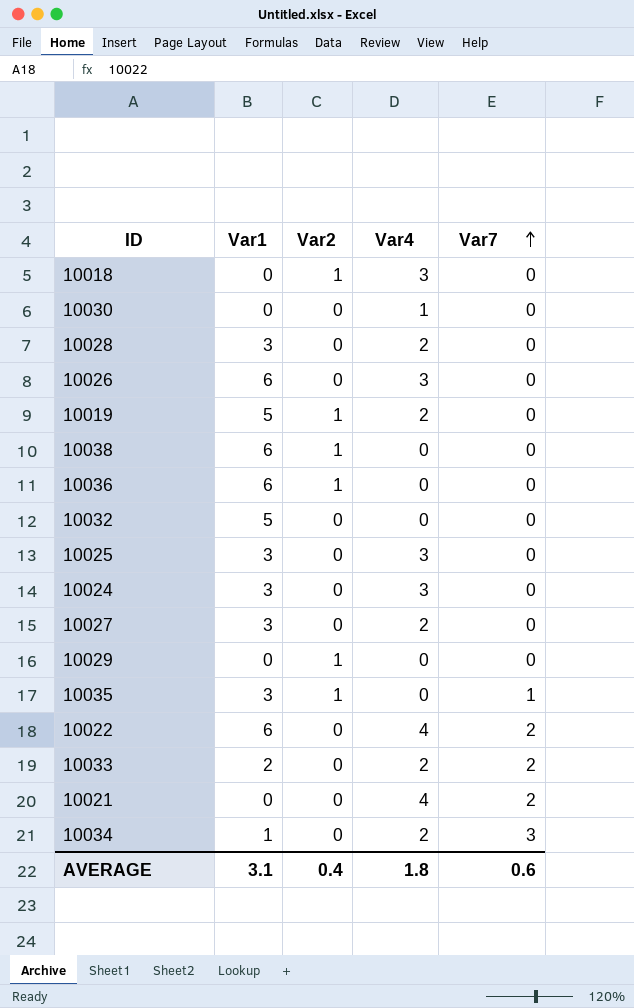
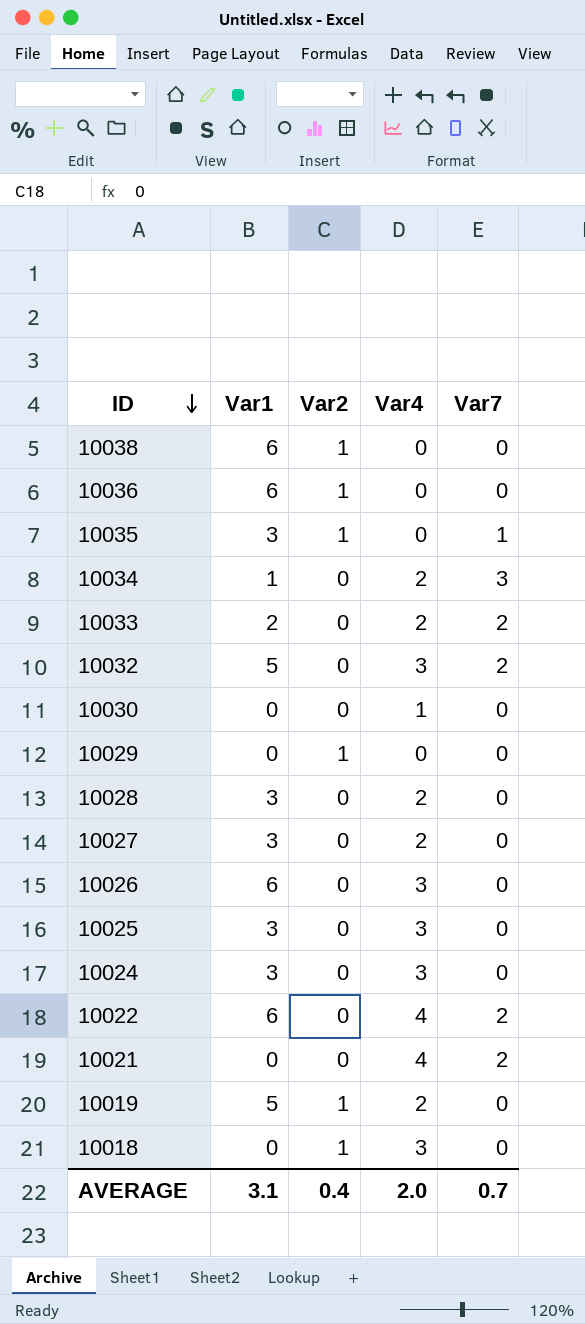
row order: Var7 ascending -> ID descending
10032 | Var4: 0 -> 3
10032 | Var7: 0 -> 2
AVERAGE | Var4: 1.8 -> 2.0
AVERAGE | Var7: 0.6 -> 0.7

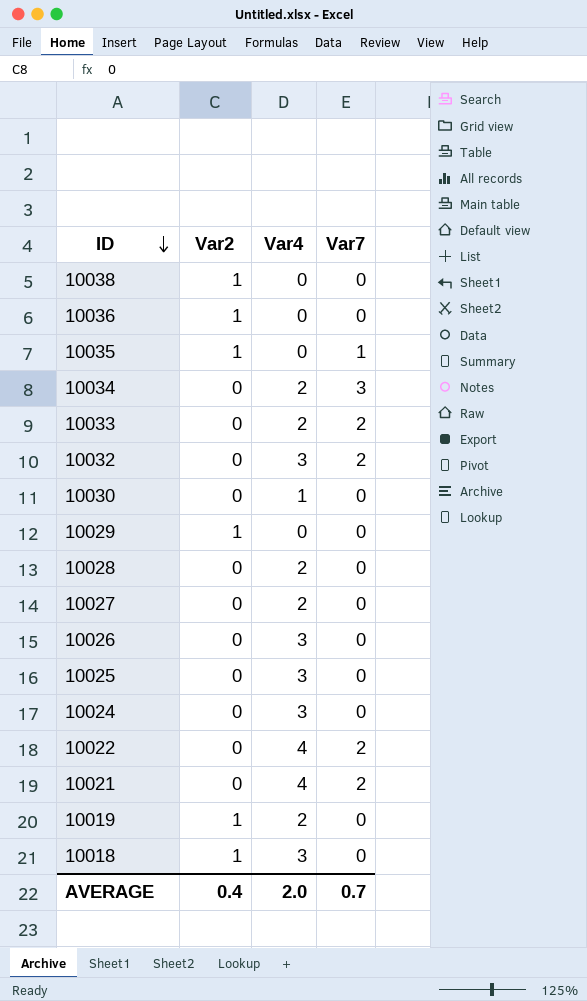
column Var1 | position: 2 -> none

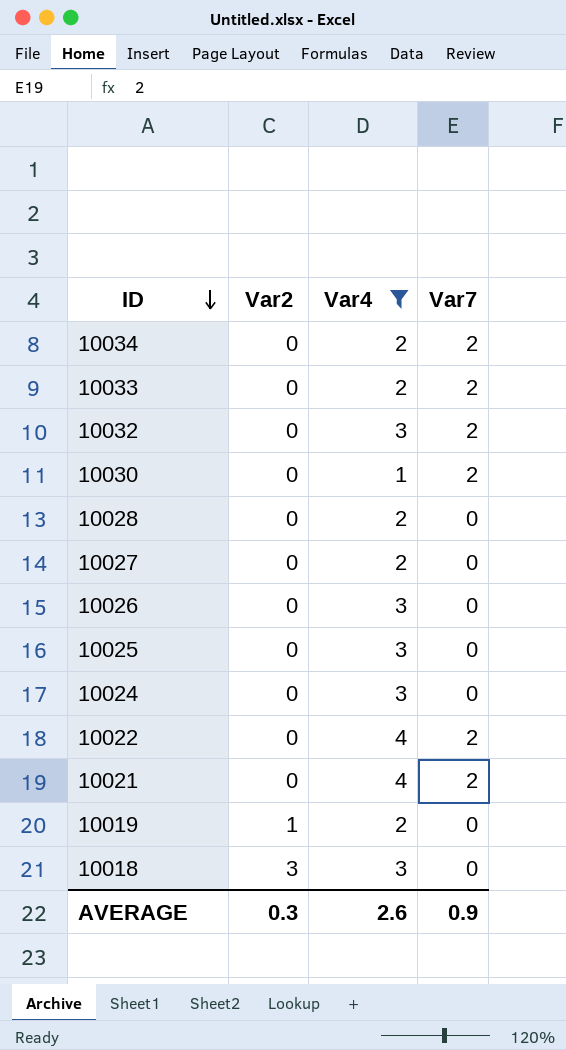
filter: none -> Var4 != 0
10034 | Var7: 3 -> 2
10030 | Var7: 0 -> 2
10018 | Var2: 1 -> 3
AVERAGE | Var2: 0.4 -> 0.3
AVERAGE | Var4: 2.0 -> 2.6
AVERAGE | Var7: 0.7 -> 0.9

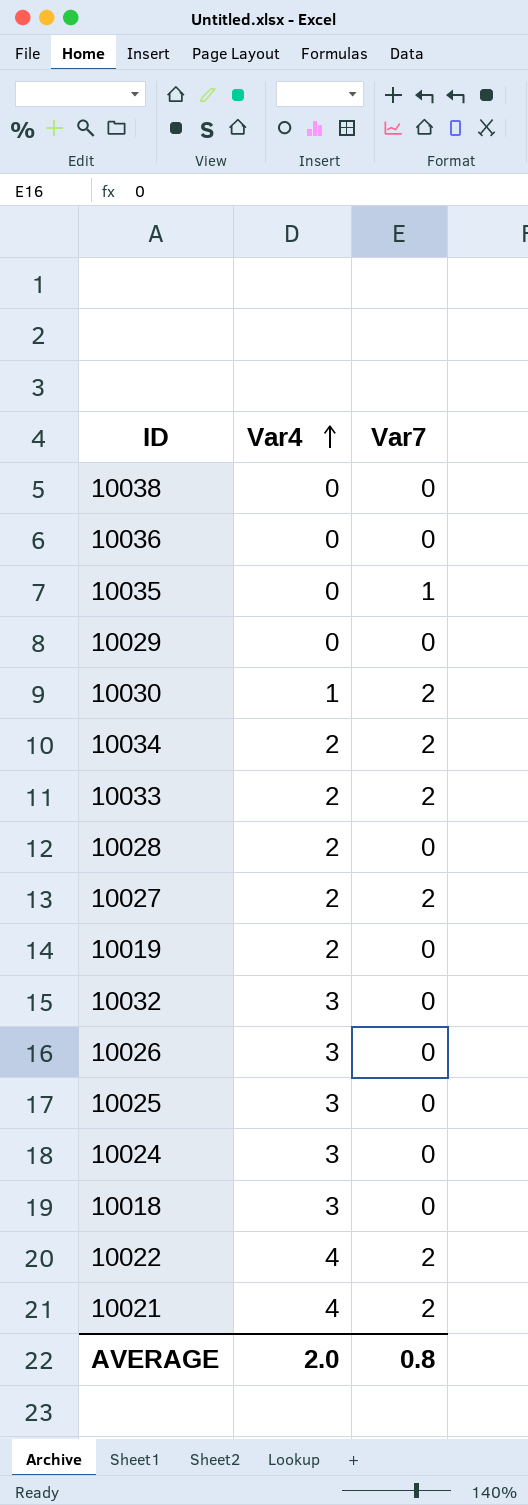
filter: Var4 != 0 -> none
row order: ID descending -> Var4 ascending
column Var2 | position: 2 -> none
10027 | Var7: 0 -> 2
10032 | Var7: 2 -> 0
AVERAGE | Var4: 2.6 -> 2.0
AVERAGE | Var7: 0.9 -> 0.8

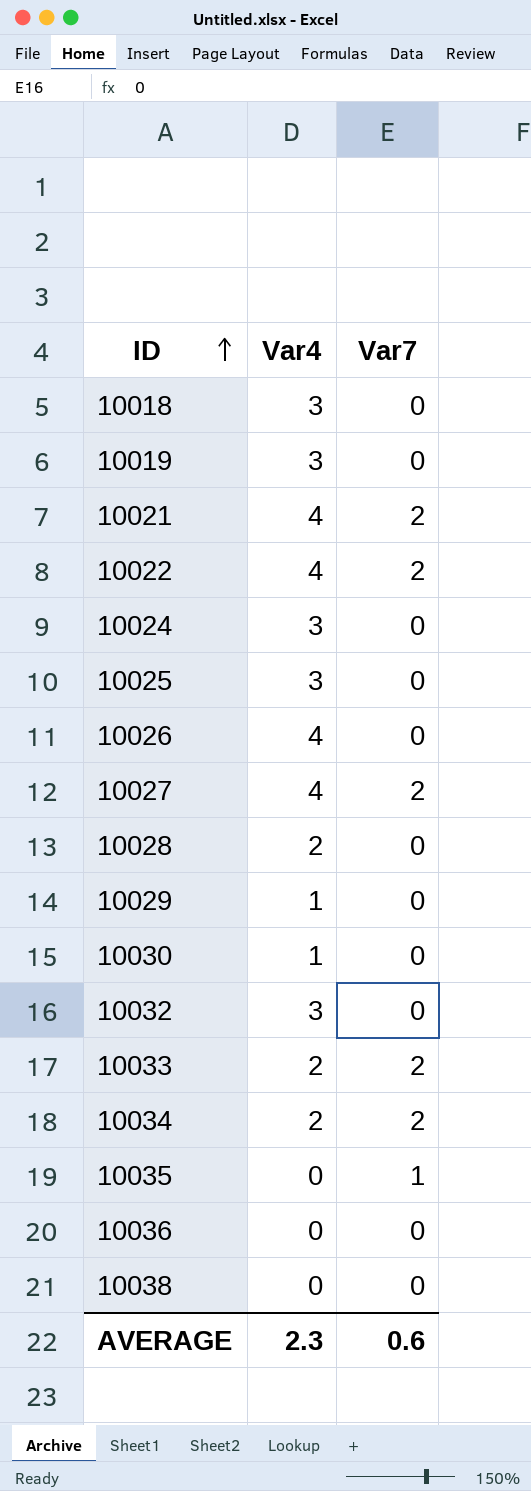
row order: Var4 ascending -> ID ascending
10019 | Var4: 2 -> 3
10026 | Var4: 3 -> 4
10027 | Var4: 2 -> 4
10029 | Var4: 0 -> 1
10030 | Var7: 2 -> 0
AVERAGE | Var4: 2.0 -> 2.3
AVERAGE | Var7: 0.8 -> 0.6

